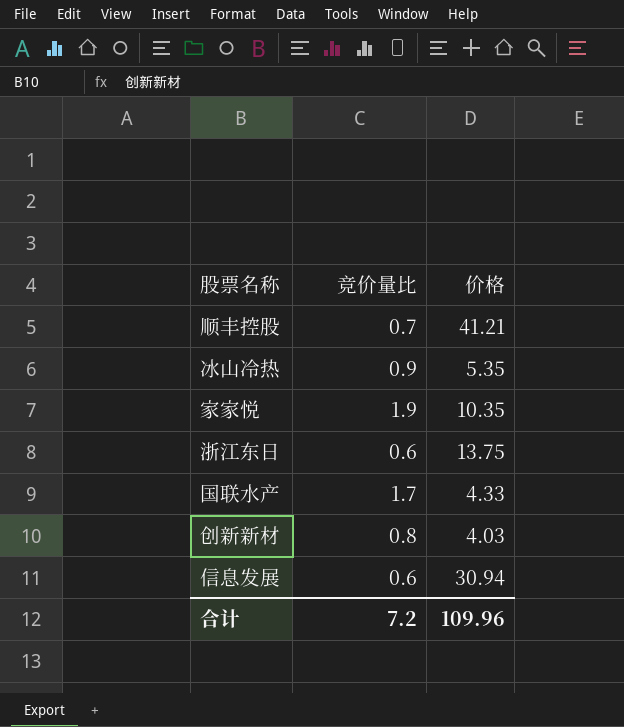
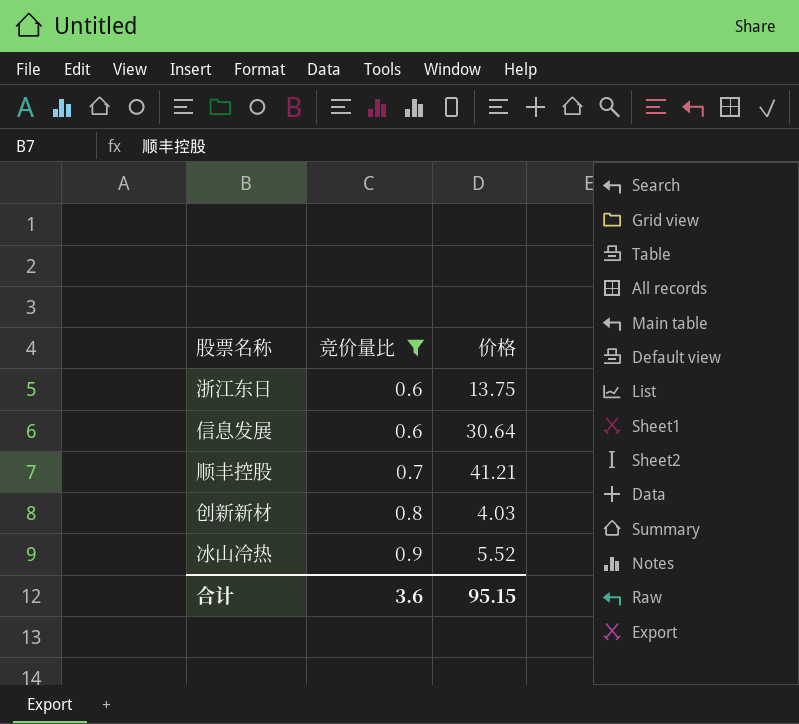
filter: none -> 竞价量比 <= 0.9
row order: none -> 竞价量比 ascending
信息发展 | 价格: 30.94 -> 30.64
冰山冷热 | 价格: 5.35 -> 5.52
合计 | 竞价量比: 7.2 -> 3.6
合计 | 价格: 109.96 -> 95.15

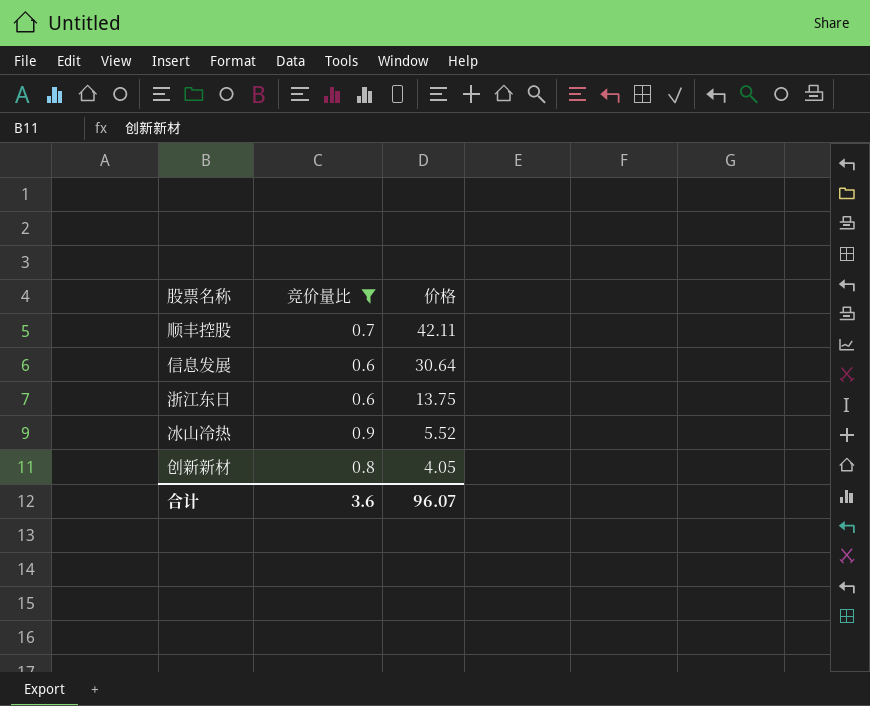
row order: 竞价量比 ascending -> 价格 descending
顺丰控股 | 价格: 41.21 -> 42.11
创新新材 | 价格: 4.03 -> 4.05
合计 | 价格: 95.15 -> 96.07

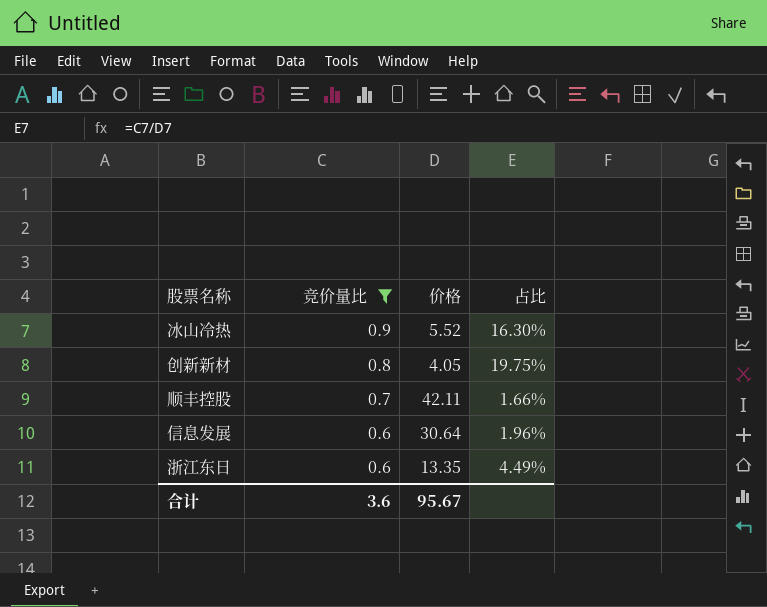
row order: 价格 descending -> 竞价量比 descending
column 占比 | formula: none -> [竞价量比] / [价格]
浙江东日 | 价格: 13.75 -> 13.35
合计 | 价格: 96.07 -> 95.67

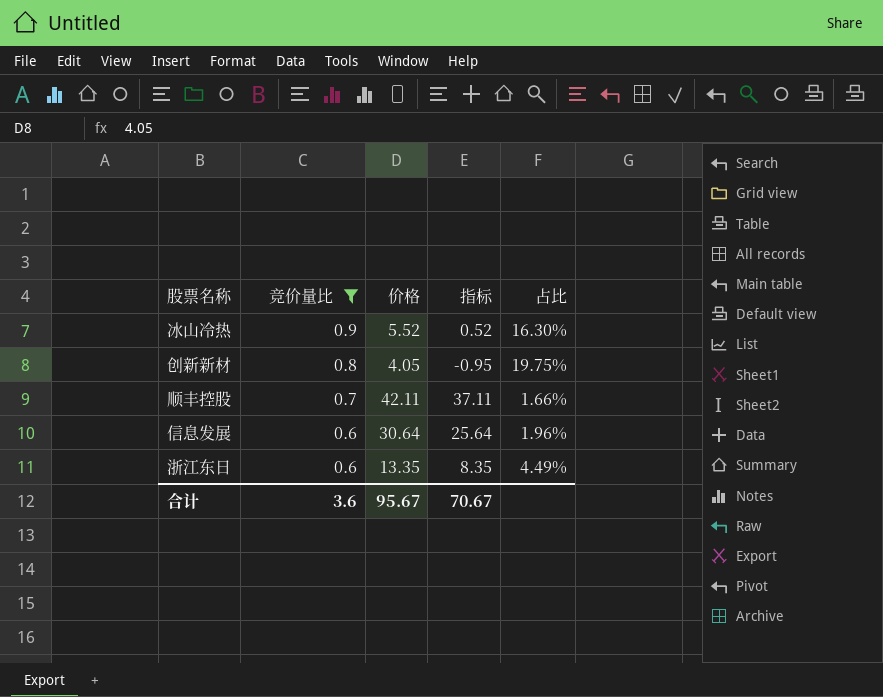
column 指标 | formula: none -> [价格] - 5

